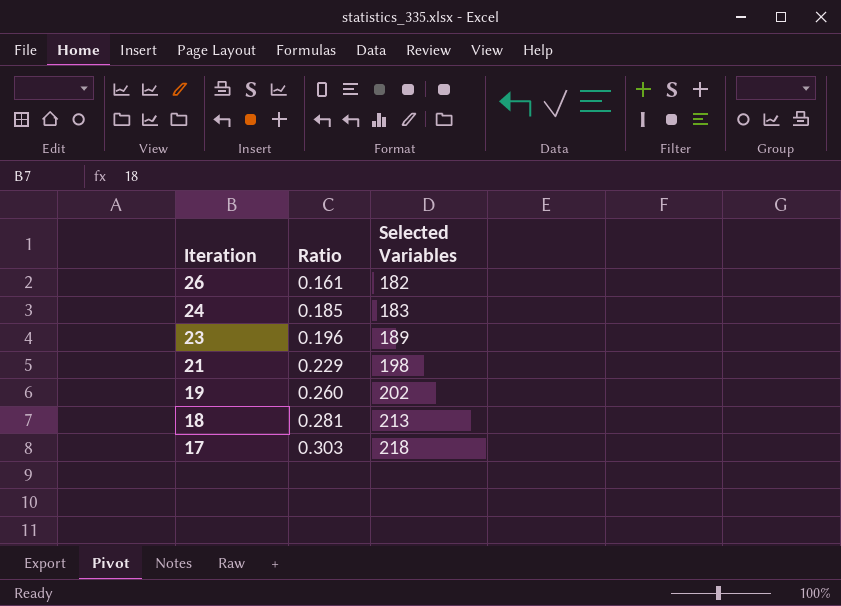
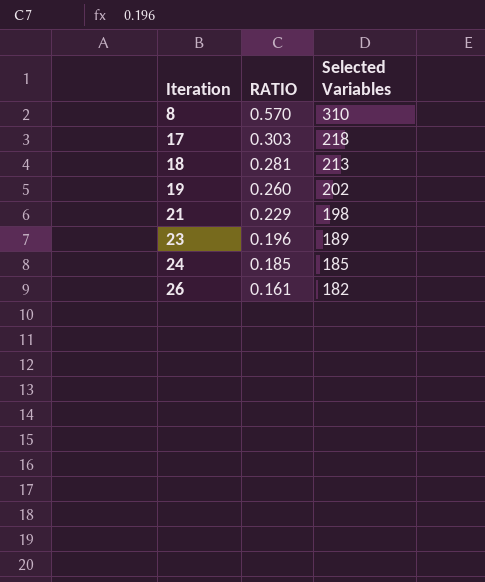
row order: Iteration descending -> Iteration ascending
column name: Ratio -> RATIO
row 8: none -> 0.570 | 310
24 | Selected Variables: 183 -> 185

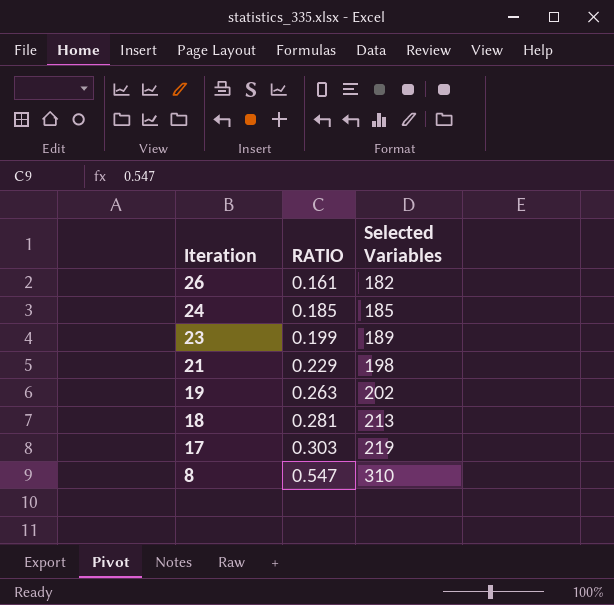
row order: Iteration ascending -> Iteration descending
23 | RATIO: 0.196 -> 0.199
19 | RATIO: 0.260 -> 0.263
17 | Selected Variables: 218 -> 219
8 | RATIO: 0.570 -> 0.547

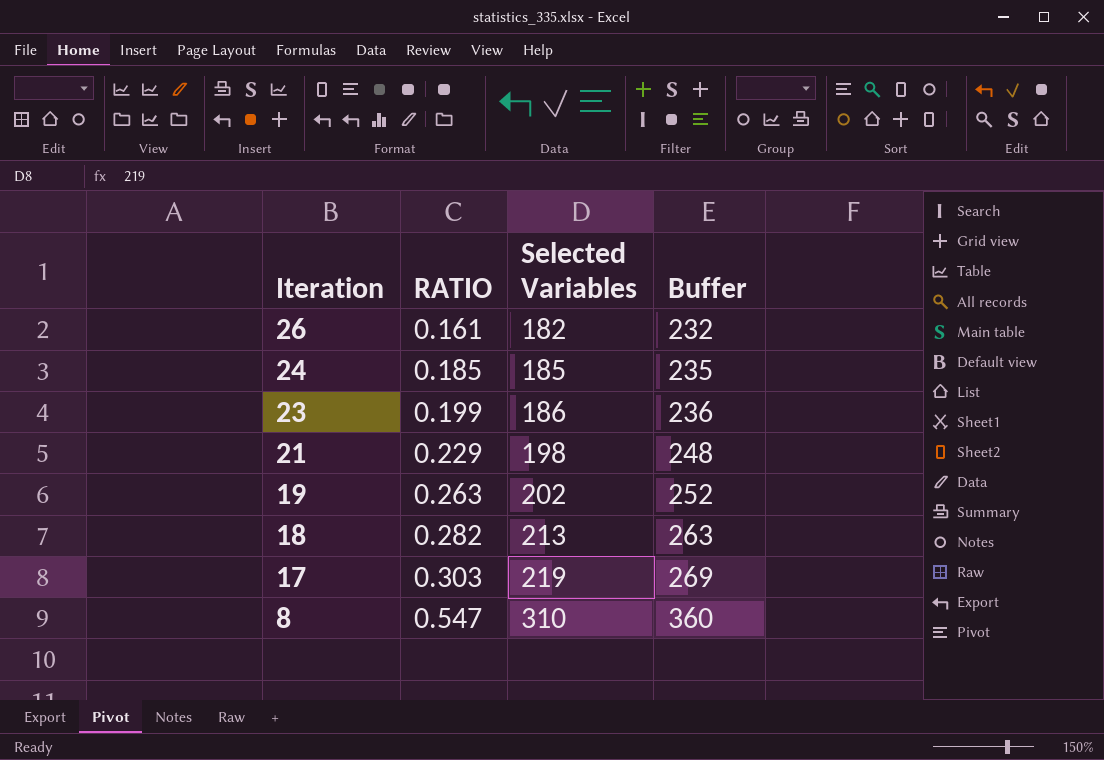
column Buffer | formula: none -> [Selected Variables] + 50
23 | Selected Variables: 189 -> 186
18 | RATIO: 0.281 -> 0.282

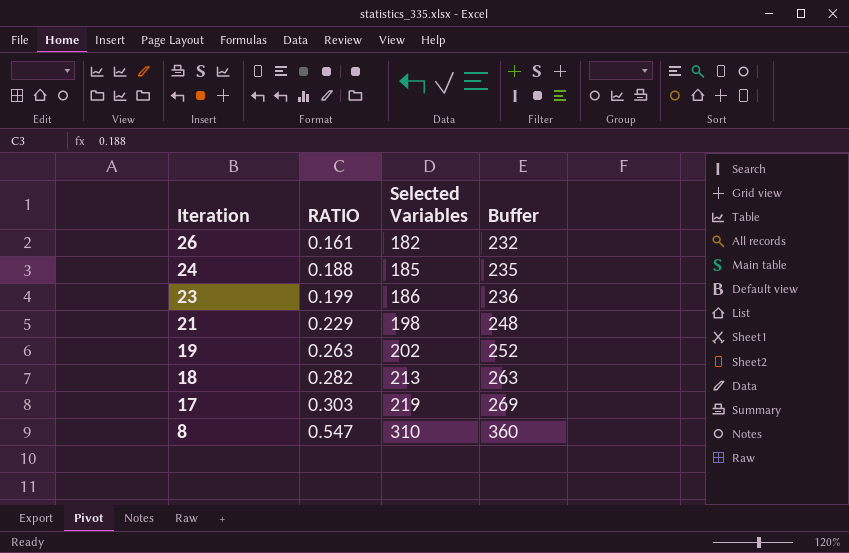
24 | RATIO: 0.185 -> 0.188

